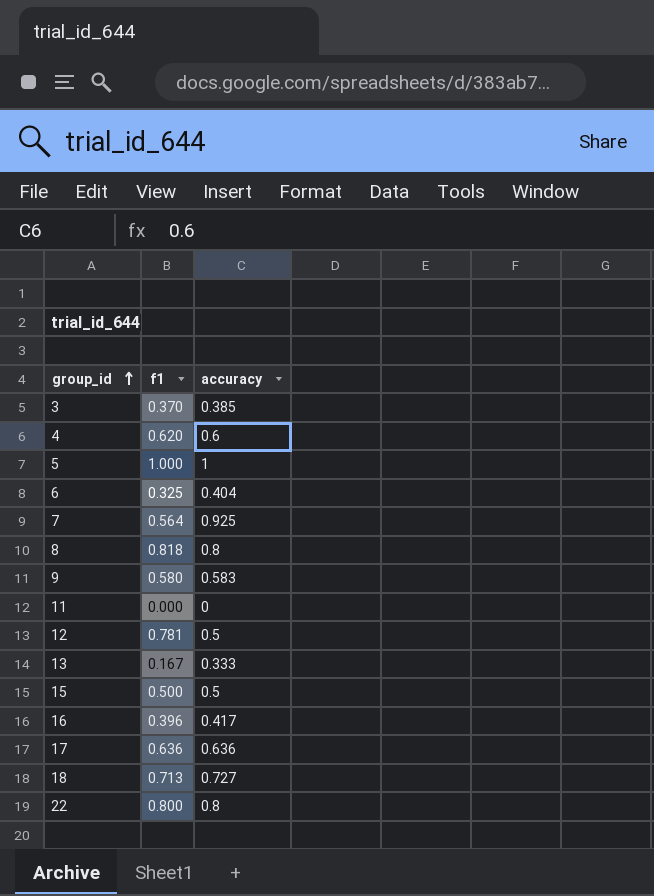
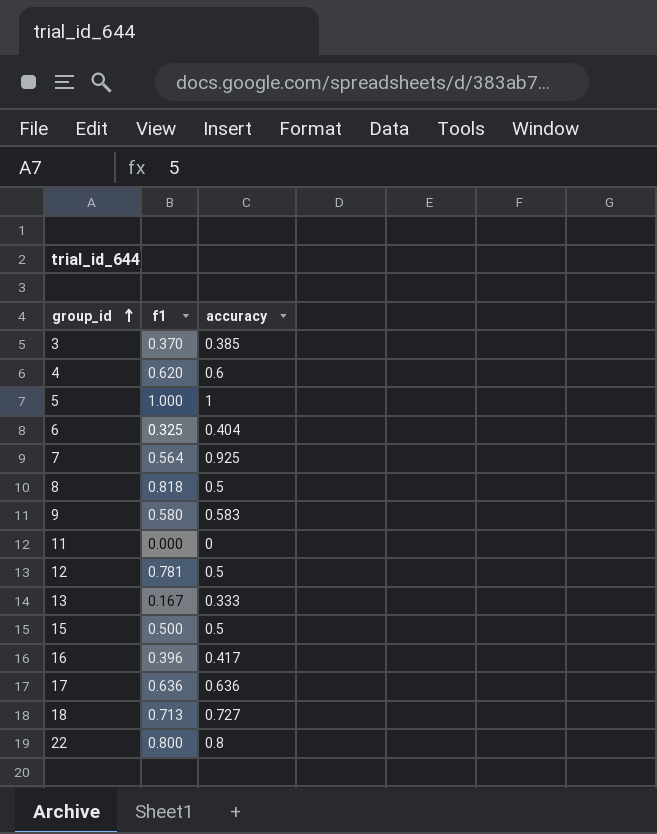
8 | accuracy: 0.8 -> 0.5

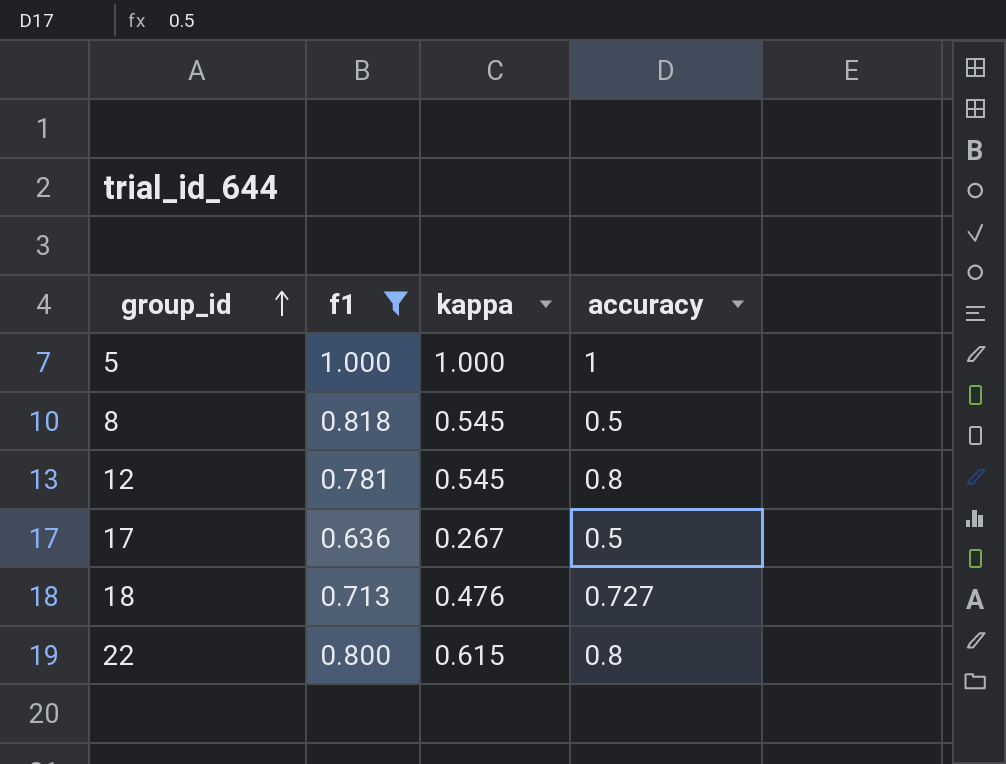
filter: none -> f1 >= 0.636
column kappa | position: none -> 3
12 | accuracy: 0.5 -> 0.8
17 | accuracy: 0.636 -> 0.5

